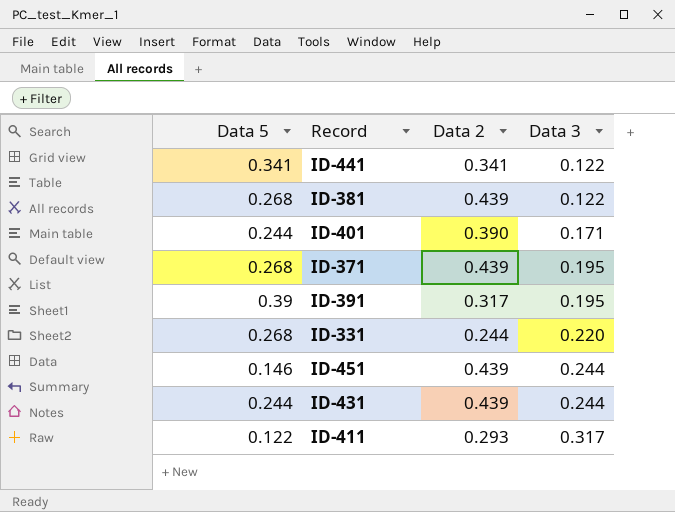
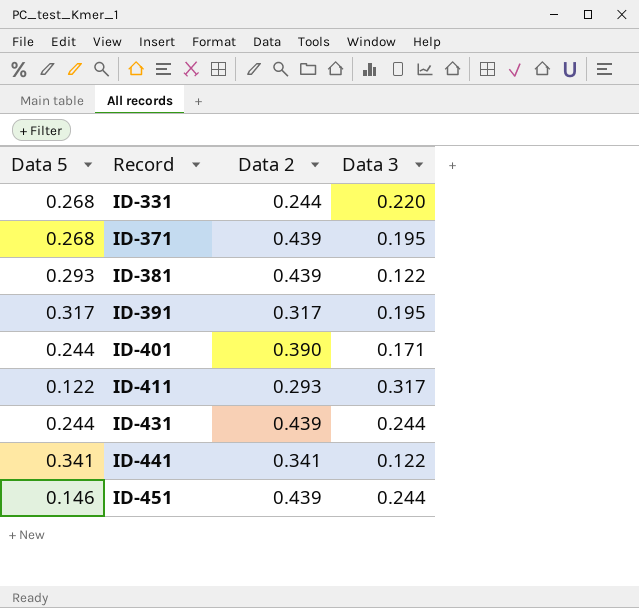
row order: Data 3 ascending -> Record ascending
ID-381 | Data 5: 0.268 -> 0.293
ID-391 | Data 5: 0.39 -> 0.317

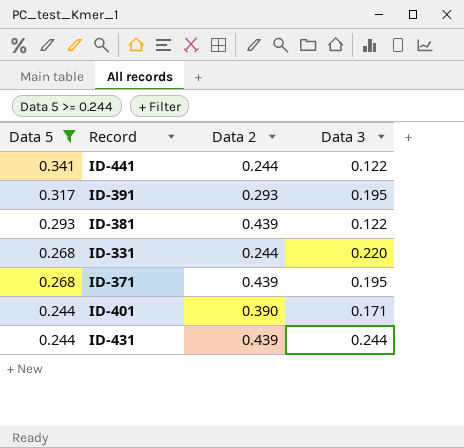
filter: none -> Data 5 >= 0.244
row order: Record ascending -> Data 5 descending
ID-441 | Data 2: 0.341 -> 0.244
ID-391 | Data 2: 0.317 -> 0.293

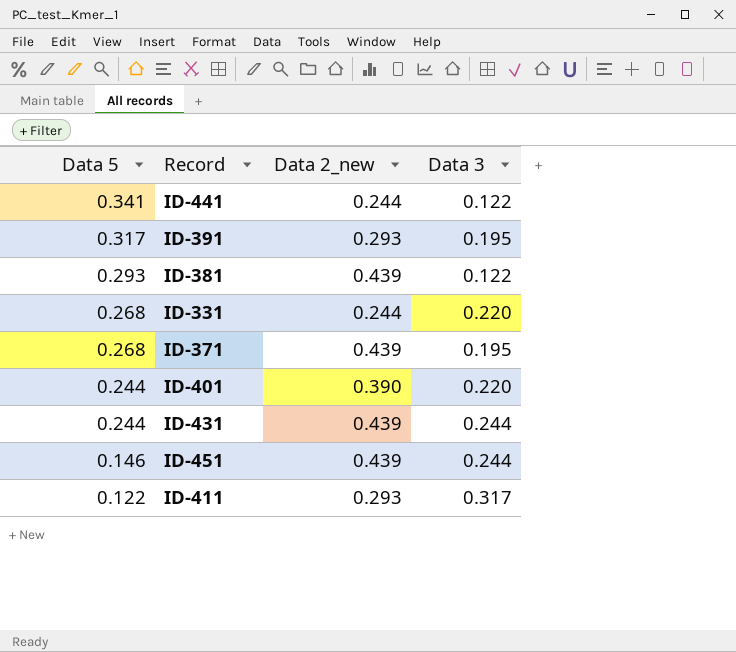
filter: Data 5 >= 0.244 -> none
column name: Data 2 -> Data 2_new
ID-401 | Data 3: 0.171 -> 0.220

